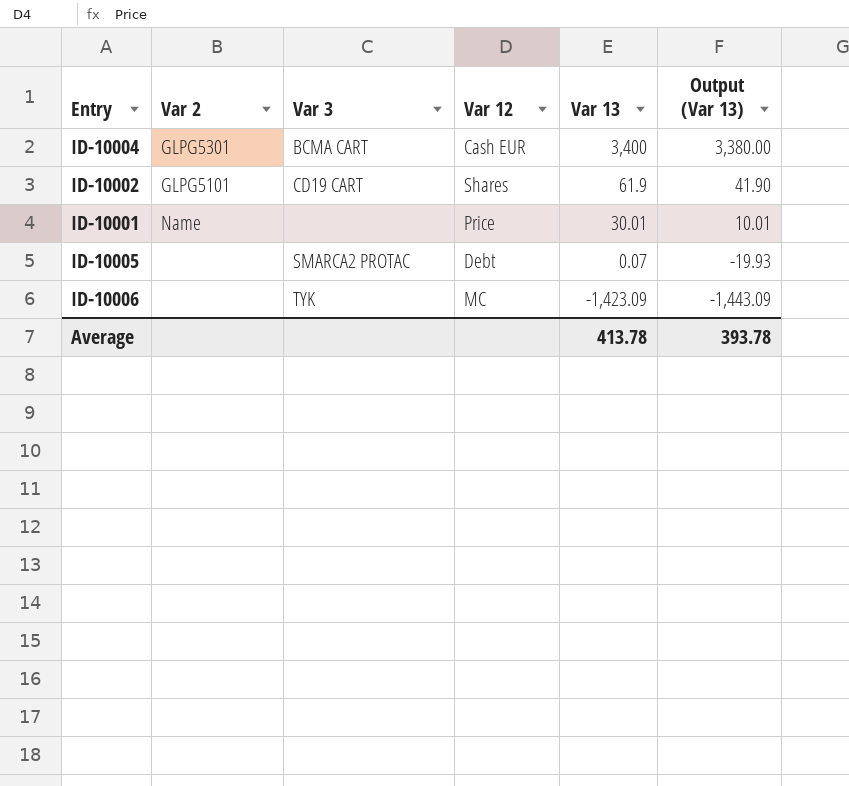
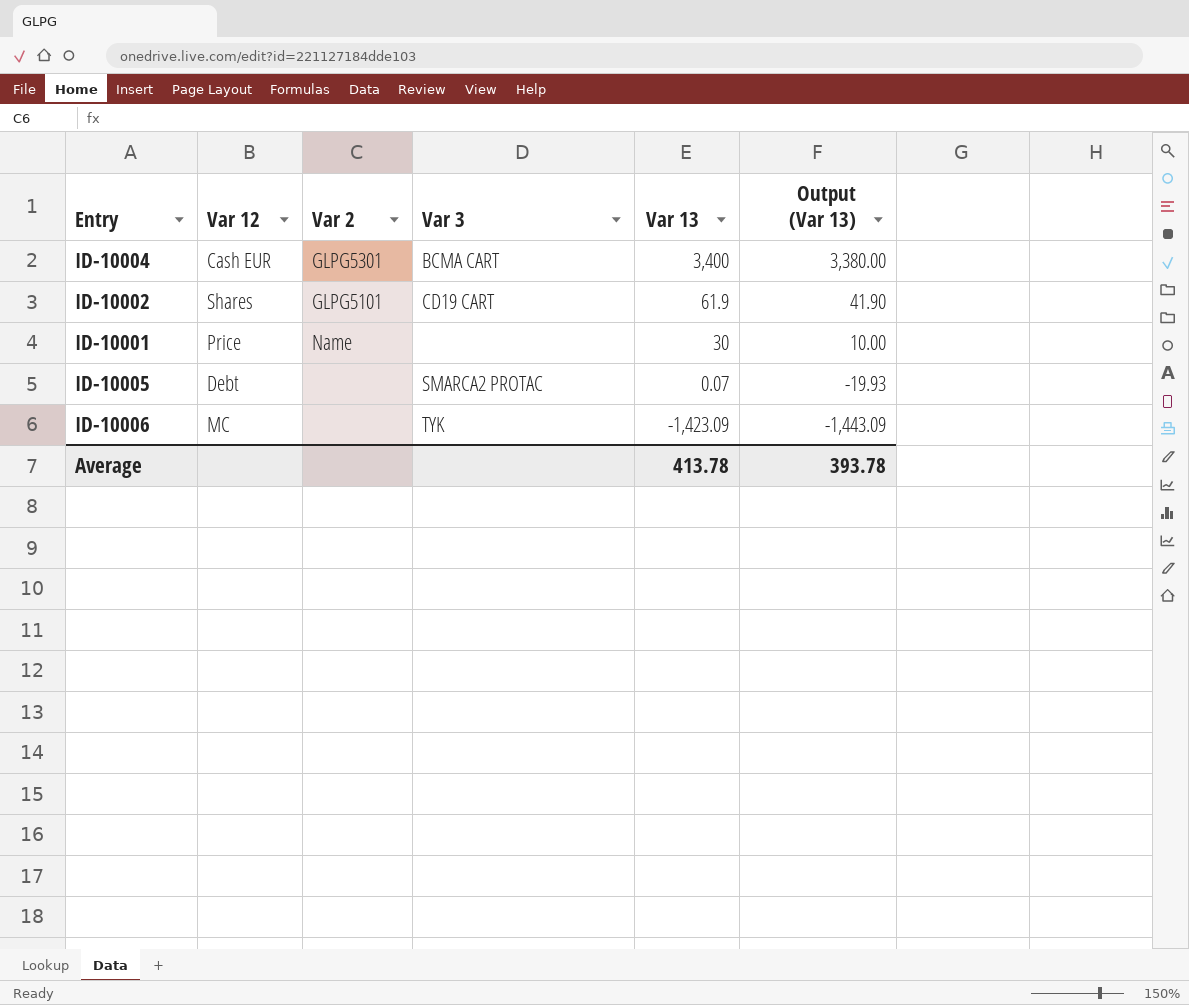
column Var 12 | position: 4 -> 2
ID-10001 | Var 13: 30.01 -> 30
ID-10001 | Output (Var 13): 10.01 -> 10.00

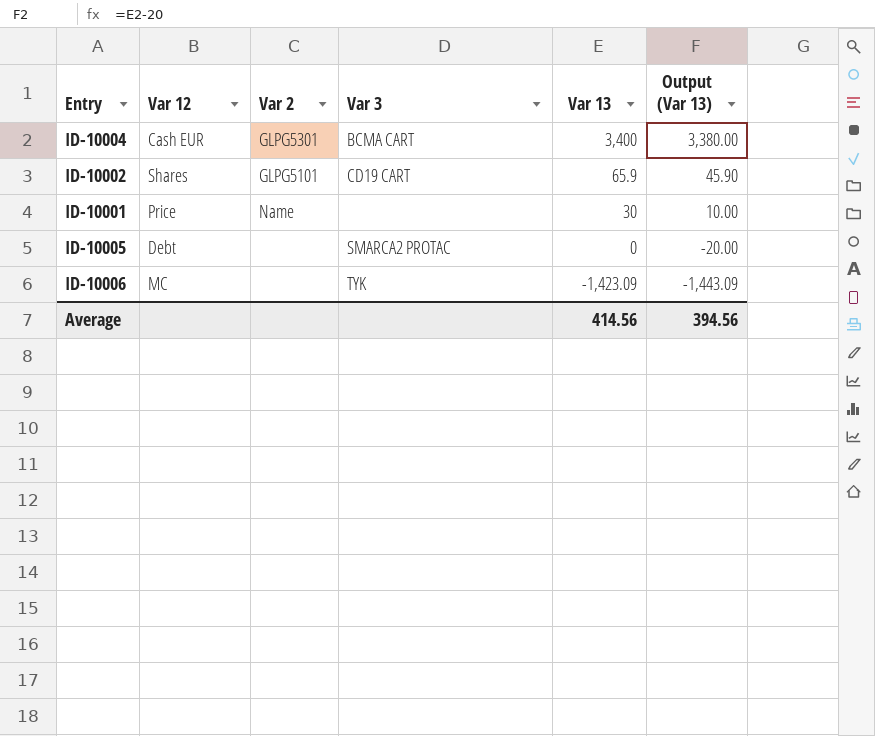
ID-10002 | Var 13: 61.9 -> 65.9
ID-10002 | Output (Var 13): 41.90 -> 45.90
ID-10005 | Var 13: 0.07 -> 0
ID-10005 | Output (Var 13): -19.93 -> -20.00
Average | Var 13: 413.78 -> 414.56
Average | Output (Var 13): 393.78 -> 394.56

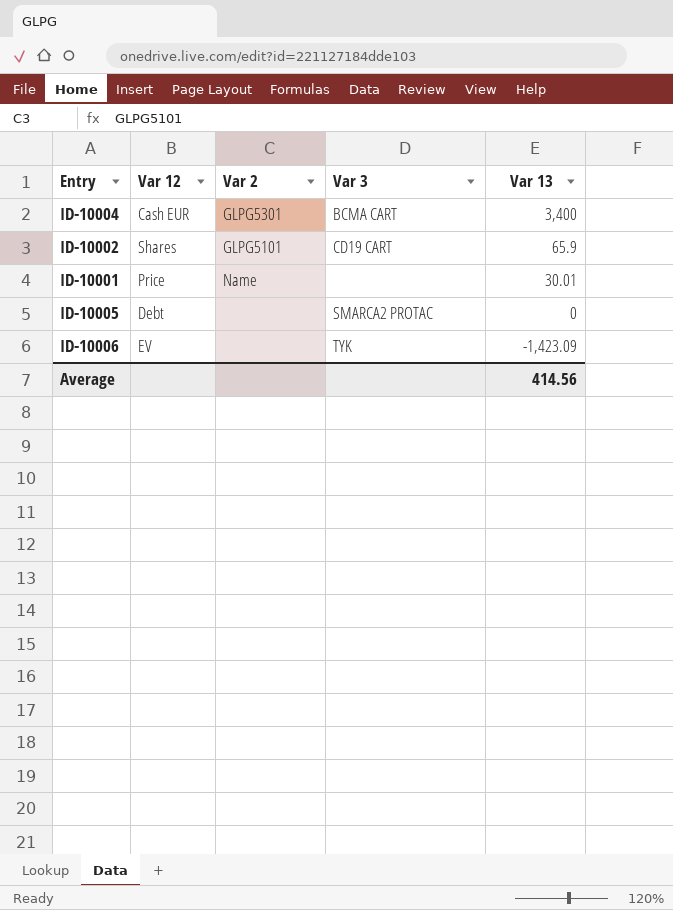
column Output (Var 13) | formula: [Var 13] - 20 -> none
ID-10001 | Var 13: 30 -> 30.01
ID-10006 | Var 12: MC -> EV

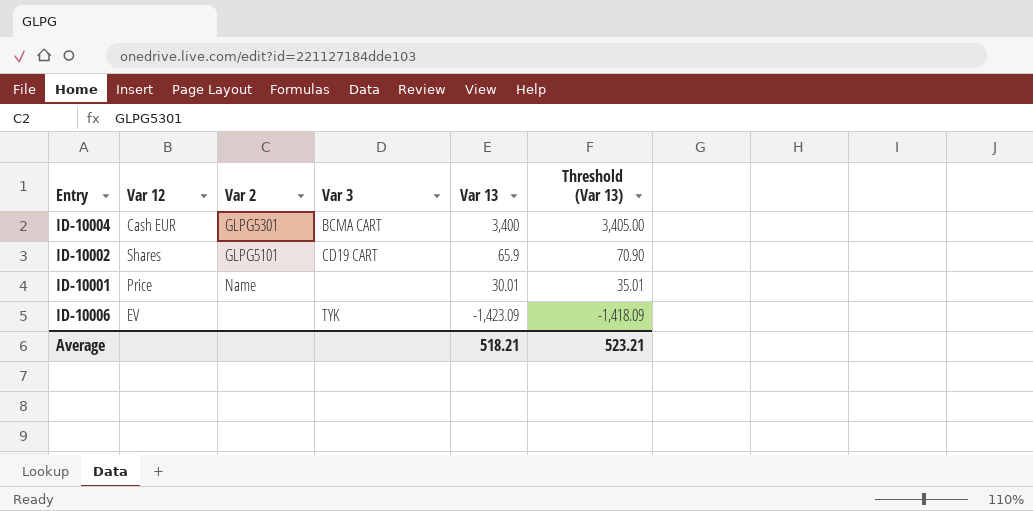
column Threshold (Var 13) | formula: none -> [Var 13] + 5
row ID-10005: Debt | none | SMARCA2 PROTAC | 0 -> none
Average | Var 13: 414.56 -> 518.21

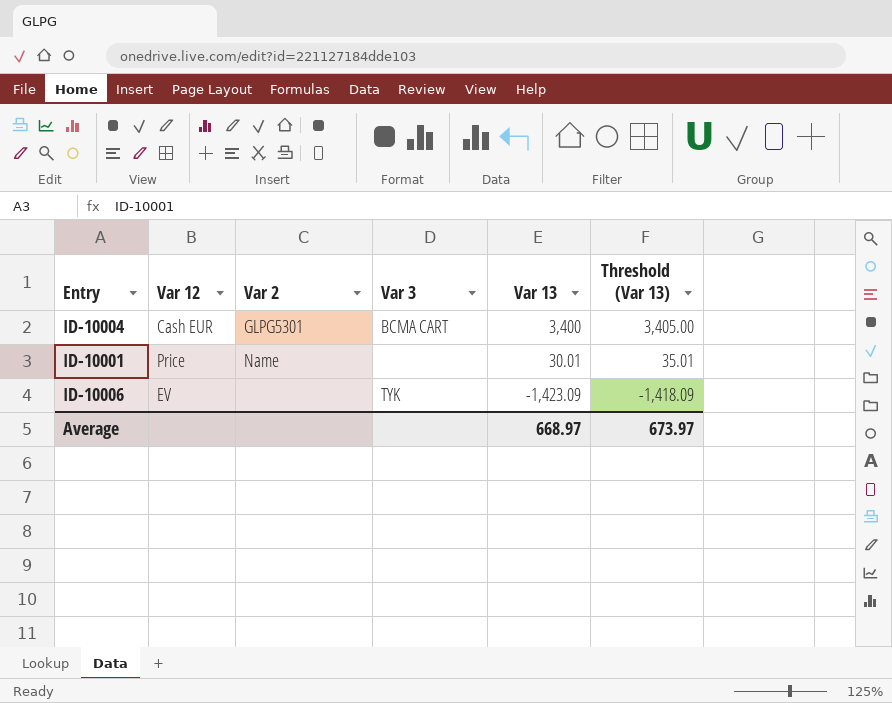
row ID-10002: Shares | GLPG5101 | CD19 CART | 65.9 | 70.90 -> none
Average | Var 13: 518.21 -> 668.97
Average | Threshold (Var 13): 523.21 -> 673.97

